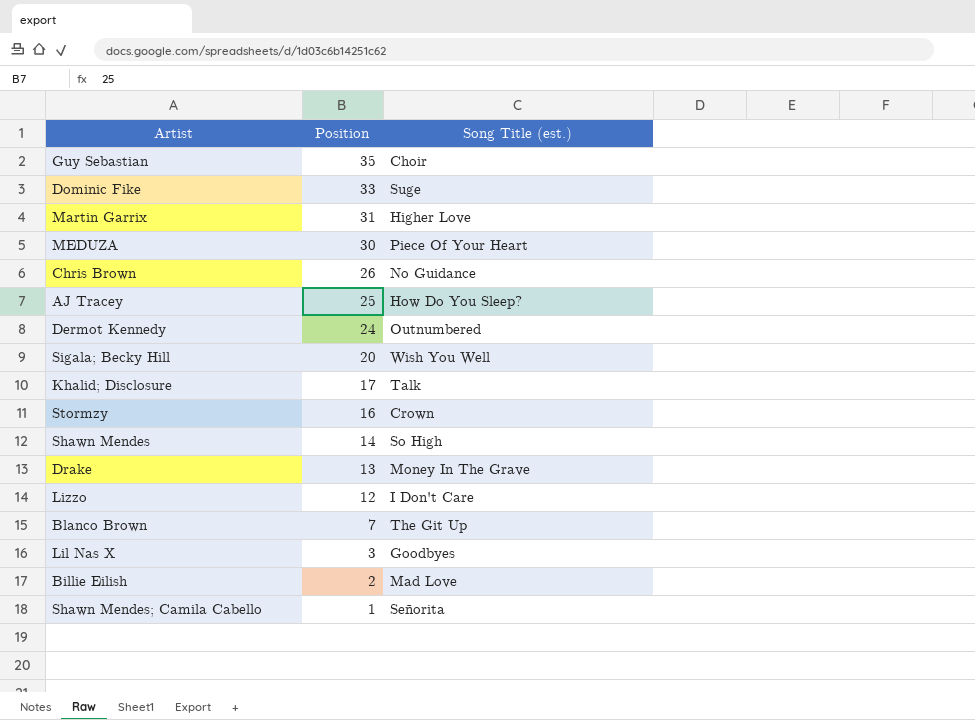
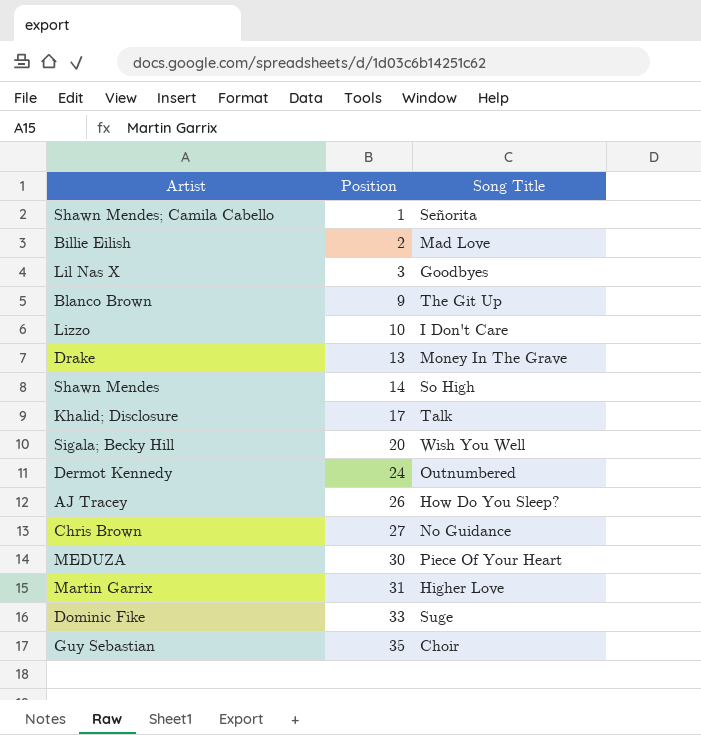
row order: Position descending -> Position ascending
column name: Song Title (est.) -> Song Title
row Stormzy: 16 | Crown -> none
Blanco Brown | Position: 7 -> 9
Lizzo | Position: 12 -> 10
AJ Tracey | Position: 25 -> 26
Chris Brown | Position: 26 -> 27

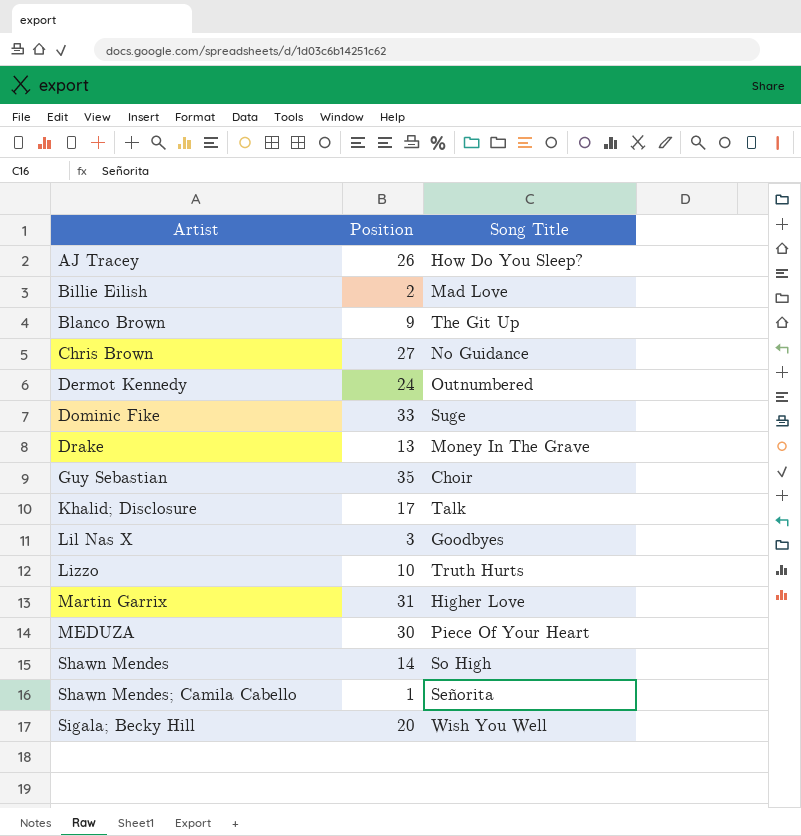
row order: Position ascending -> Artist ascending
Lizzo | Song Title: I Don't Care -> Truth Hurts

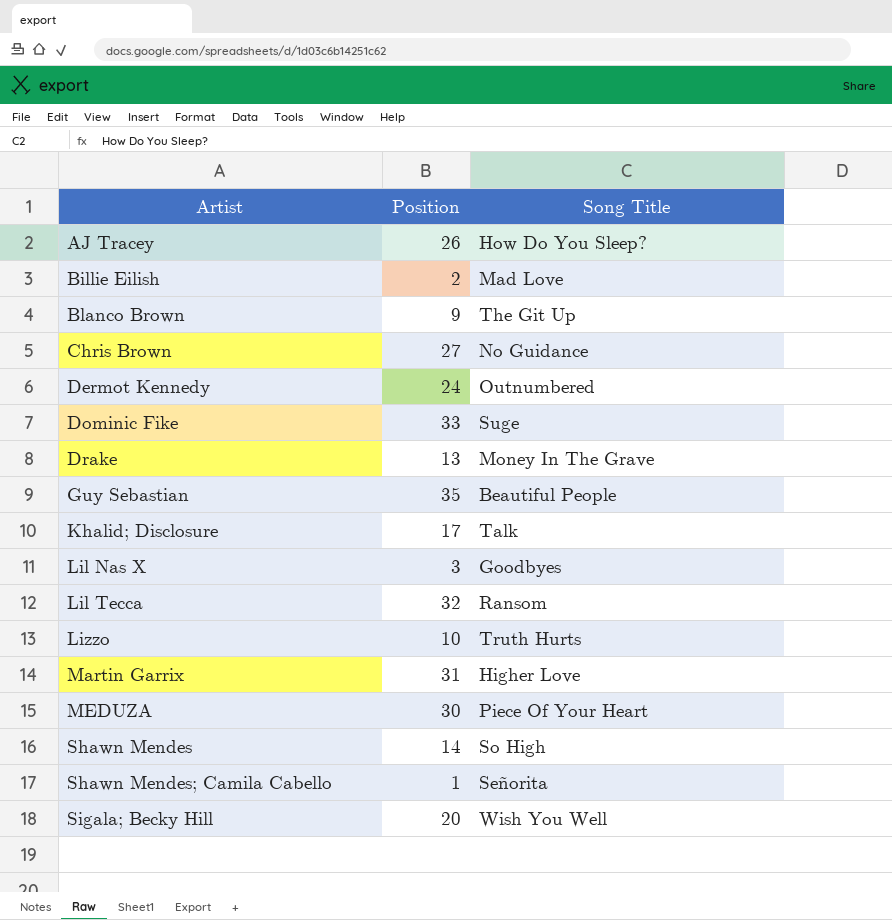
Guy Sebastian | Song Title: Choir -> Beautiful People
row Lil Tecca: none -> 32 | Ransom

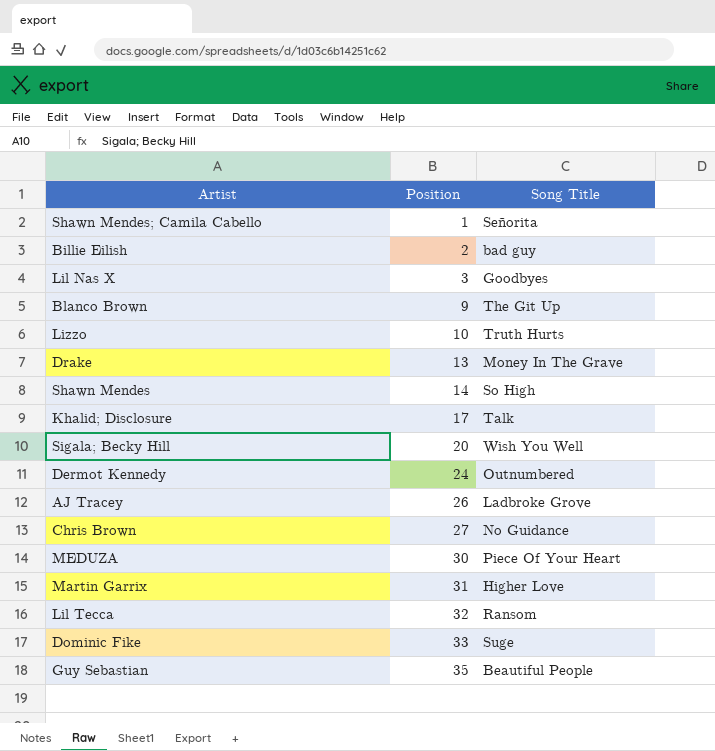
row order: Artist ascending -> Position ascending
Billie Eilish | Song Title: Mad Love -> bad guy
AJ Tracey | Song Title: How Do You Sleep? -> Ladbroke Grove

